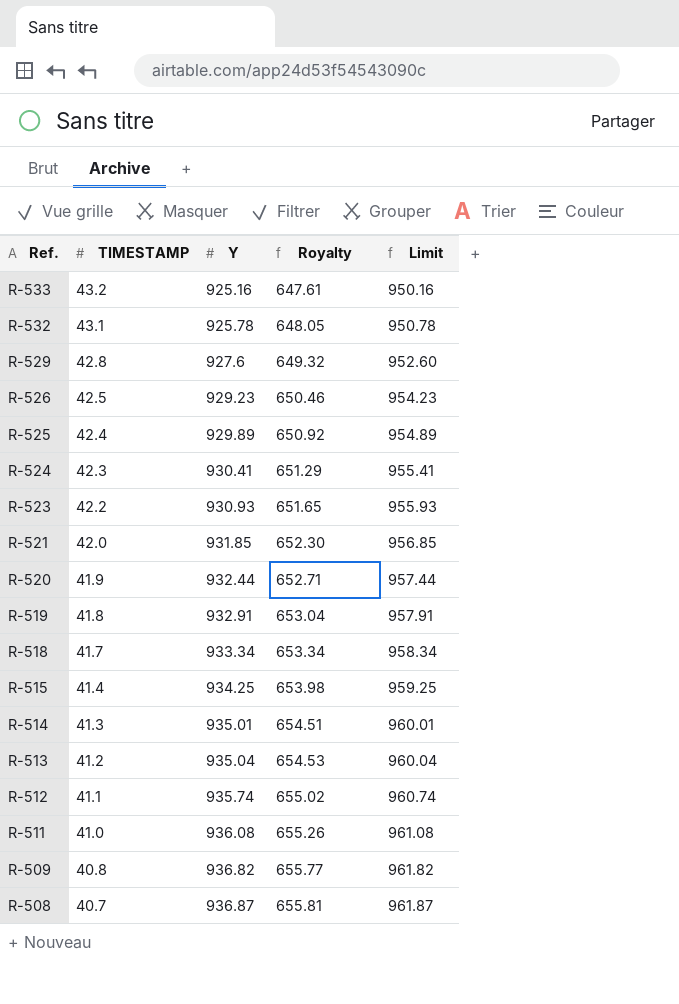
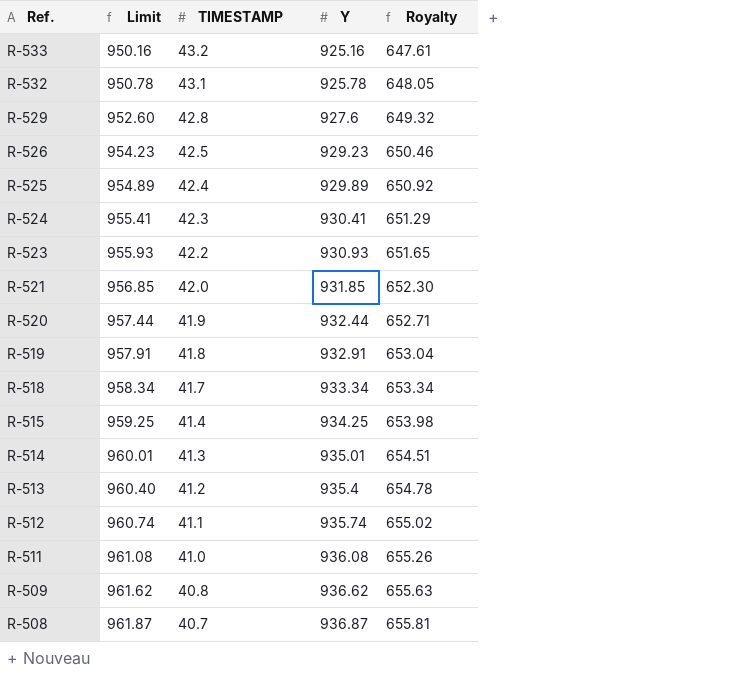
column Limit | position: 5 -> 2
R-513 | Limit: 960.04 -> 960.40
R-513 | Y: 935.04 -> 935.4
R-513 | Royalty: 654.53 -> 654.78
R-509 | Limit: 961.82 -> 961.62
R-509 | Y: 936.82 -> 936.62
R-509 | Royalty: 655.77 -> 655.63

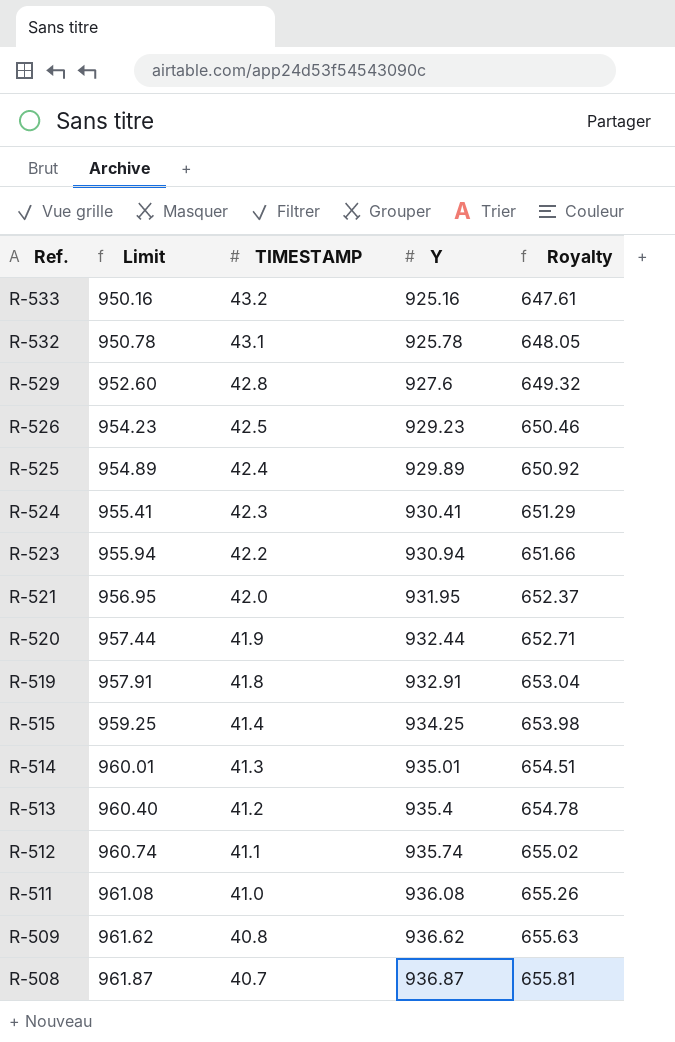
row R-518: 958.34 | 41.7 | 933.34 | 653.34 -> none
R-523 | Limit: 955.93 -> 955.94
R-523 | Y: 930.93 -> 930.94
R-523 | Royalty: 651.65 -> 651.66
R-521 | Limit: 956.85 -> 956.95
R-521 | Y: 931.85 -> 931.95
R-521 | Royalty: 652.30 -> 652.37

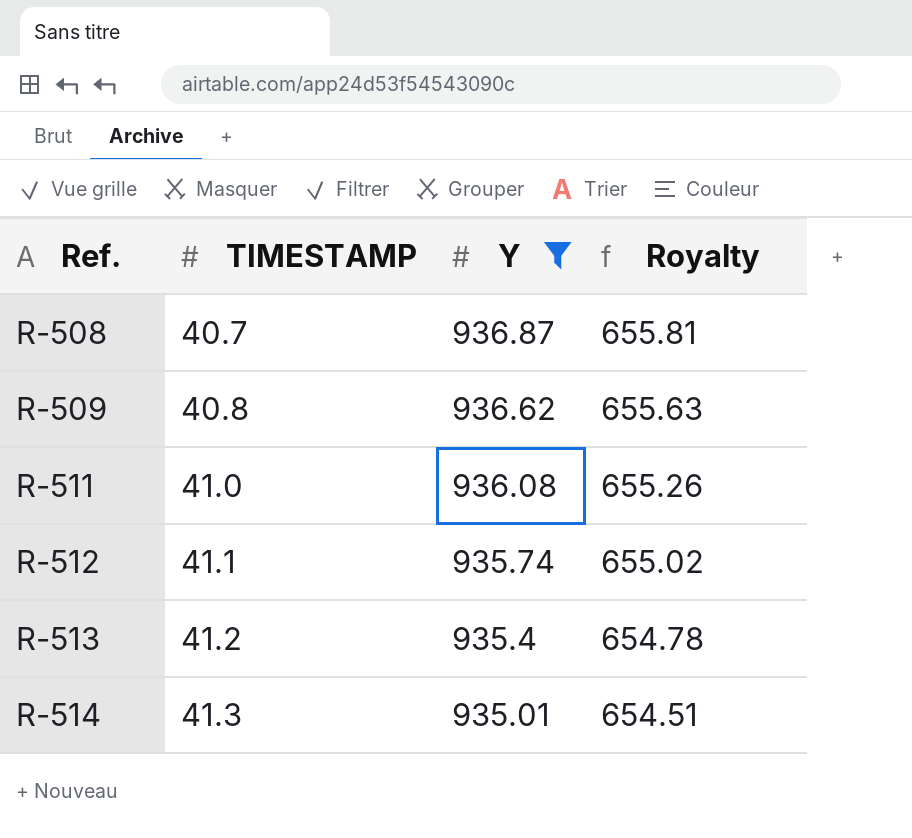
filter: none -> Y >= 935.01
row order: Ref. descending -> Ref. ascending
column Limit | formula: [Y] + 25 -> none

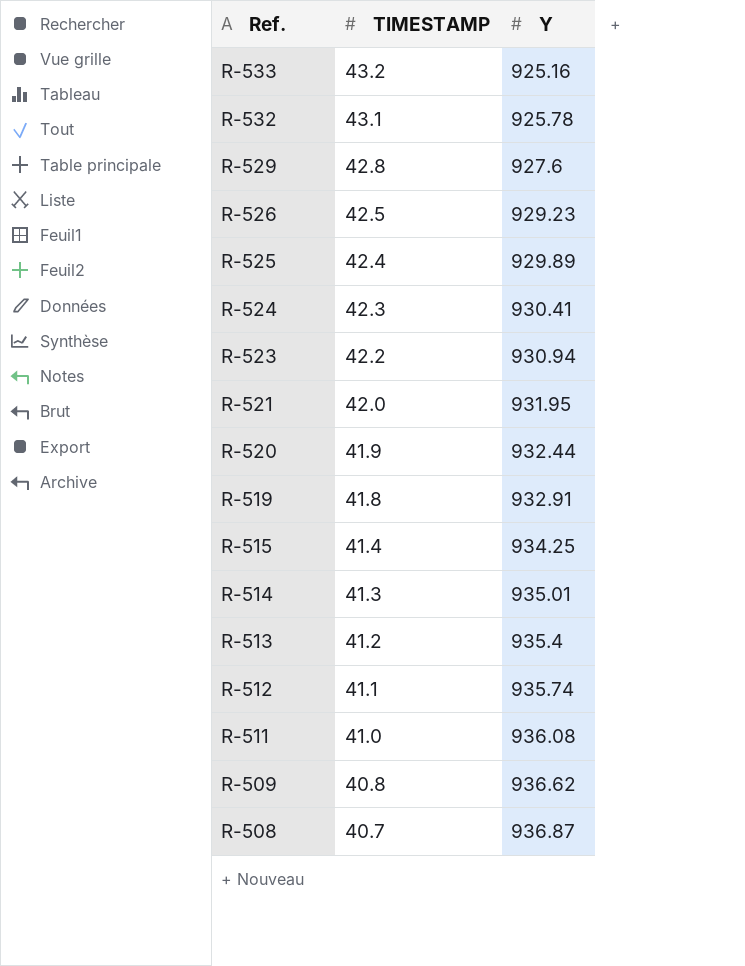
filter: Y >= 935.01 -> none
row order: Ref. ascending -> Ref. descending
column Royalty | formula: [Y] * 0.7 -> none

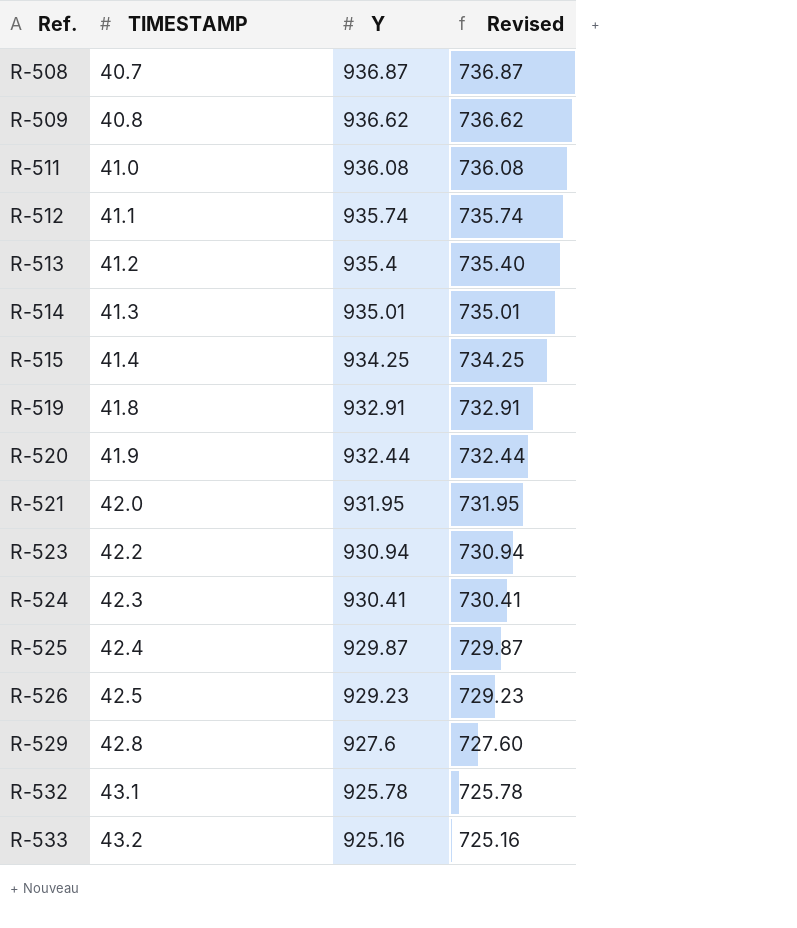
row order: Ref. descending -> Ref. ascending
column Revised | formula: none -> [Y] - 200
R-525 | Y: 929.89 -> 929.87

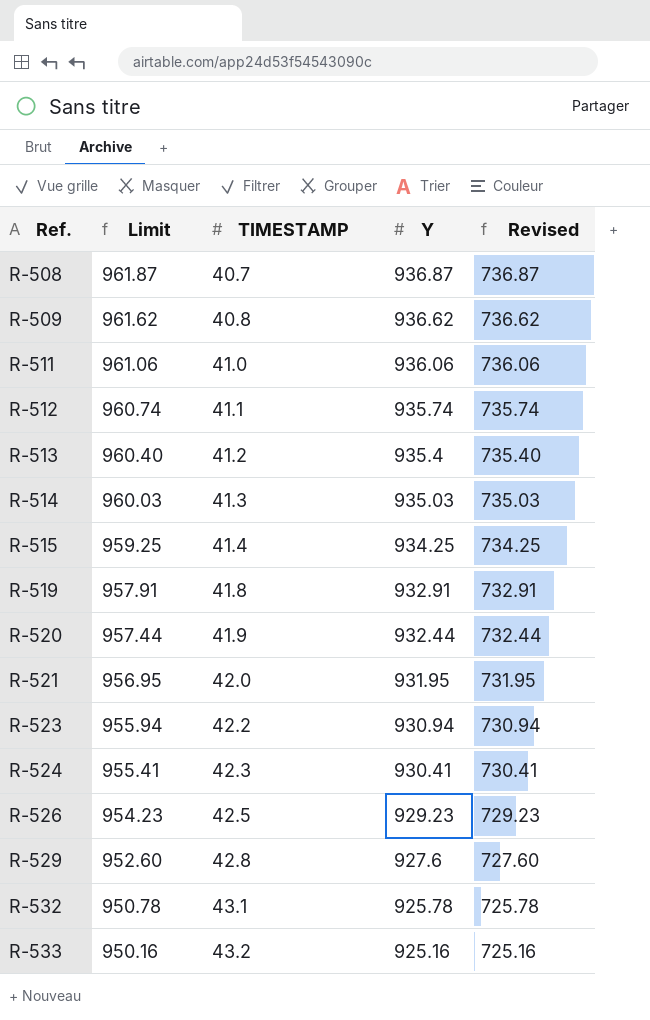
column Limit | formula: none -> [Y] + 25
row R-525: 42.4 | 929.87 | 729.87 -> none
R-511 | Y: 936.08 -> 936.06
R-511 | Revised: 736.08 -> 736.06
R-514 | Y: 935.01 -> 935.03
R-514 | Revised: 735.01 -> 735.03

